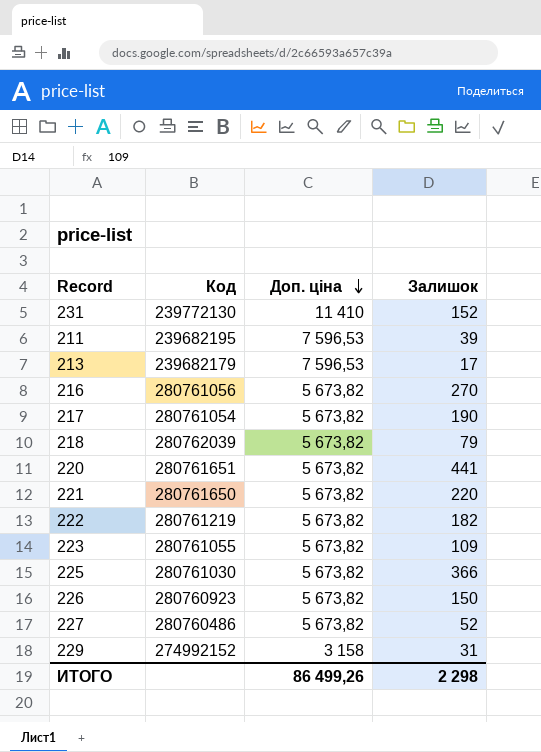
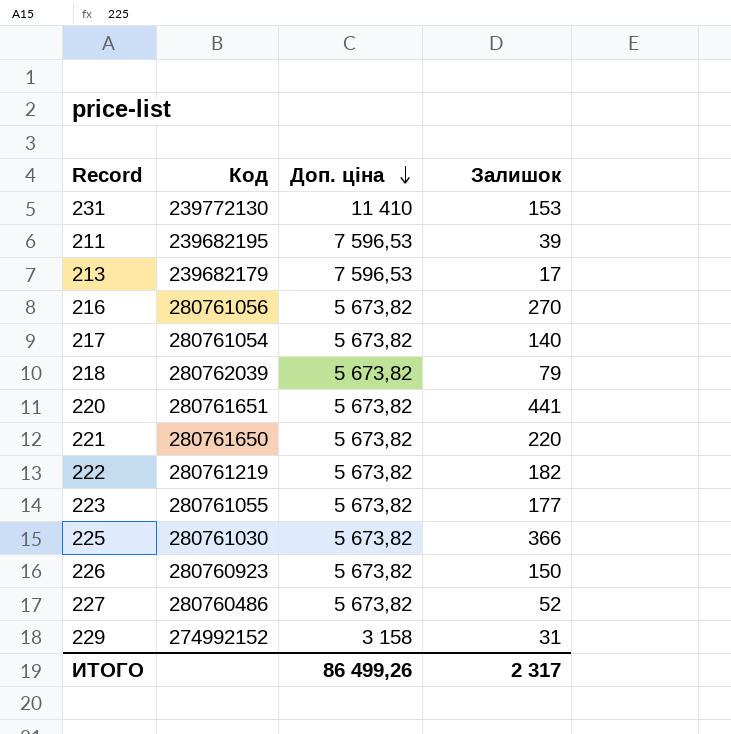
231 | Залишок: 152 -> 153
217 | Залишок: 190 -> 140
223 | Залишок: 109 -> 177
ИТОГО | Залишок: 2 298 -> 2 317

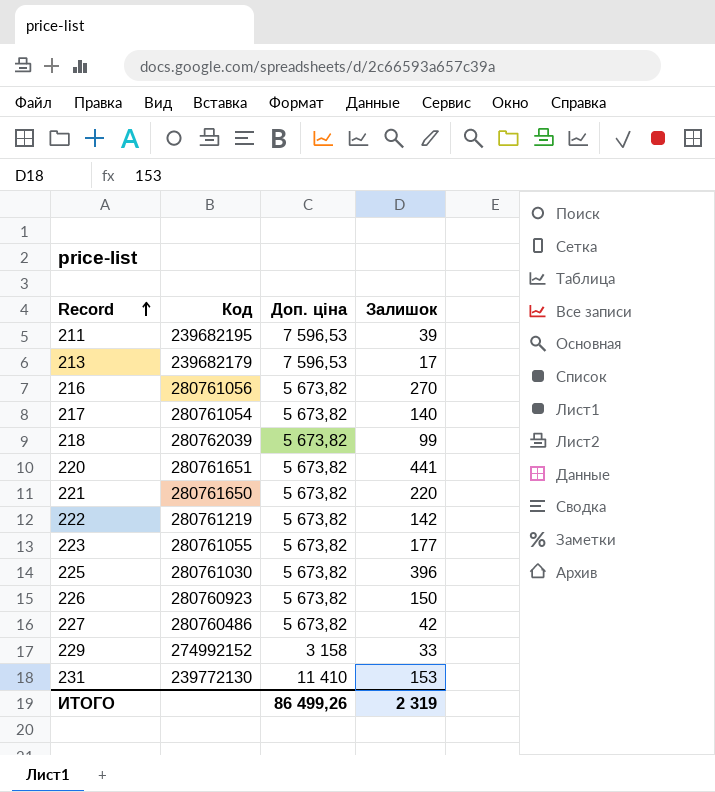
row order: Доп. ціна descending -> Record ascending
218 | Залишок: 79 -> 99
222 | Залишок: 182 -> 142
225 | Залишок: 366 -> 396
227 | Залишок: 52 -> 42
229 | Залишок: 31 -> 33
ИТОГО | Залишок: 2 317 -> 2 319

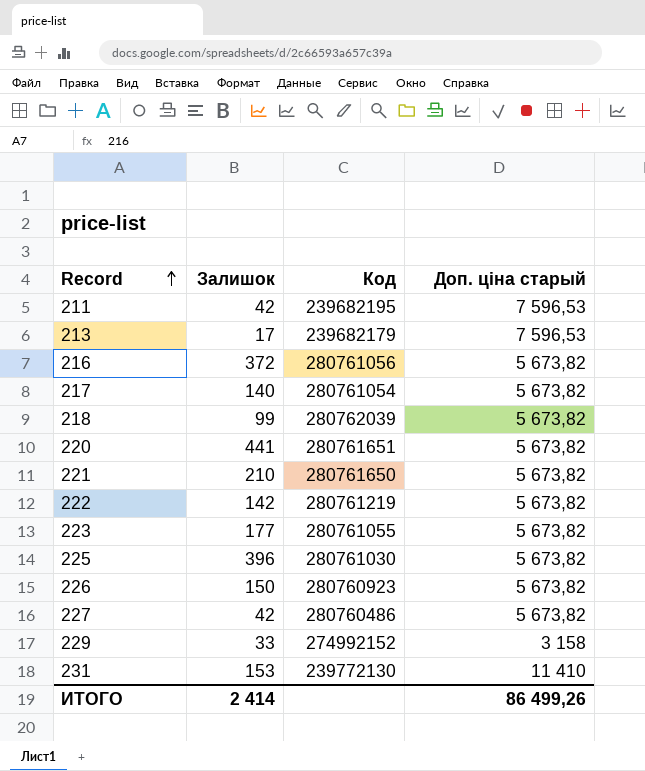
column Залишок | position: 4 -> 2
column name: Доп. ціна -> Доп. ціна старый
211 | Залишок: 39 -> 42
216 | Залишок: 270 -> 372
221 | Залишок: 220 -> 210
ИТОГО | Залишок: 2 319 -> 2 414

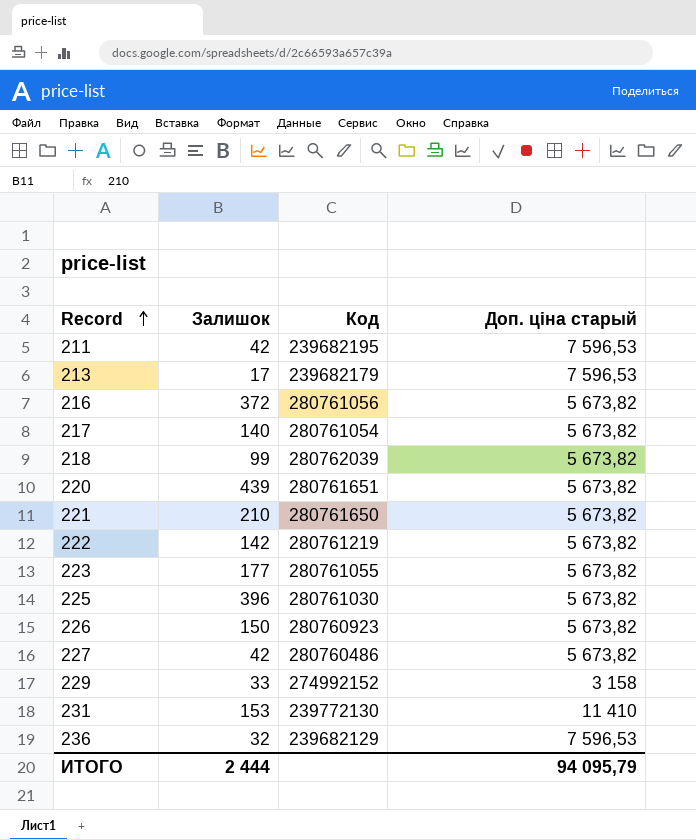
220 | Залишок: 441 -> 439
row 236: none -> 32 | 239682129 | 7 596,53
ИТОГО | Залишок: 2 414 -> 2 444
ИТОГО | Доп. ціна старый: 86 499,26 -> 94 095,79

